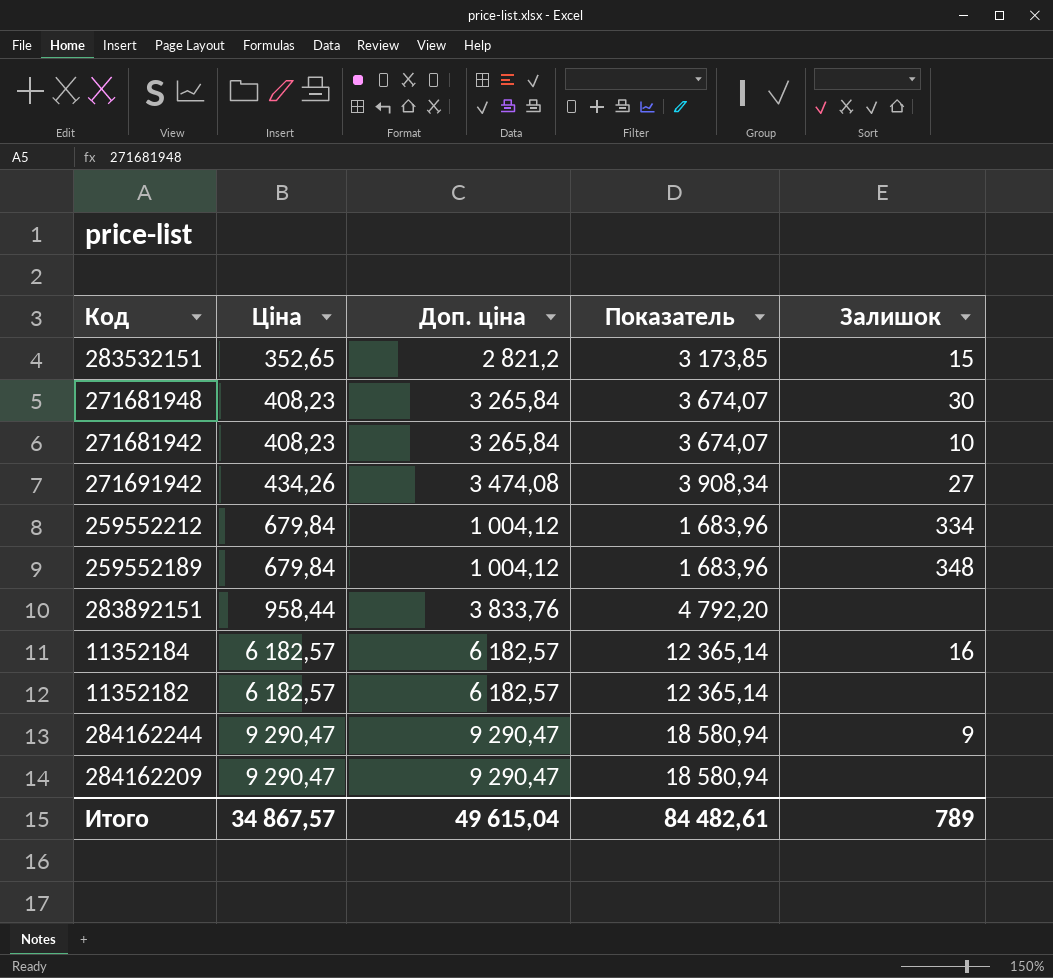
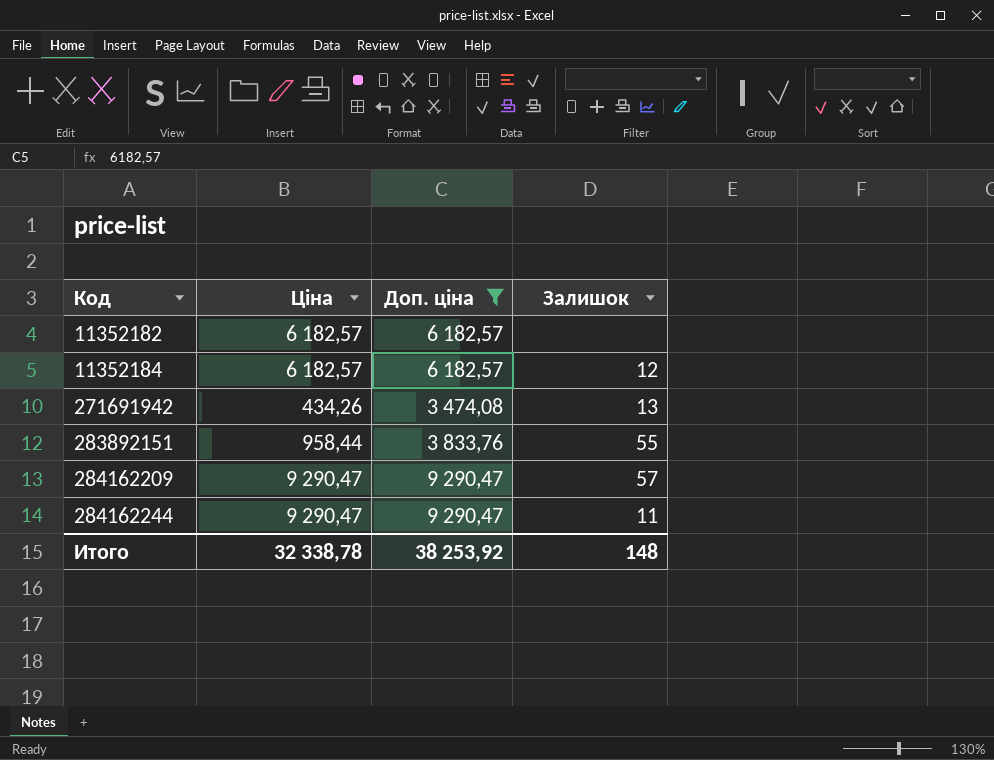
filter: none -> Доп. ціна >= 3 474,08
row order: Ціна ascending -> Код ascending
column Показатель | formula: [Ціна] + [Доп. ціна] -> none
11352184 | Залишок: 16 -> 12
271691942 | Залишок: 27 -> 13
283892151 | Залишок: none -> 55
284162209 | Залишок: none -> 57
284162244 | Залишок: 9 -> 11
Итого | Ціна: 34 867,57 -> 32 338,78
Итого | Доп. ціна: 49 615,04 -> 38 253,92
Итого | Залишок: 789 -> 148

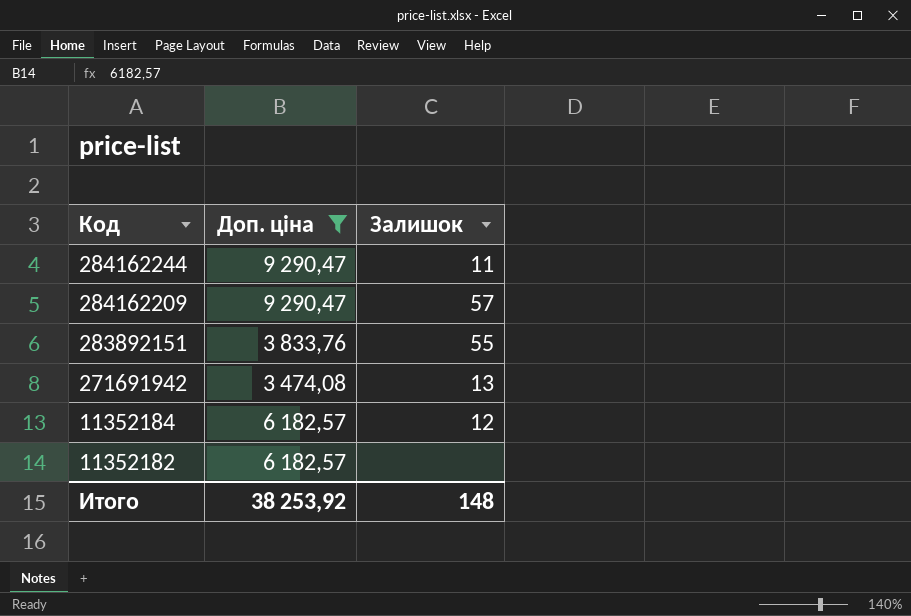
row order: Код ascending -> Код descending
column Ціна | position: 2 -> none

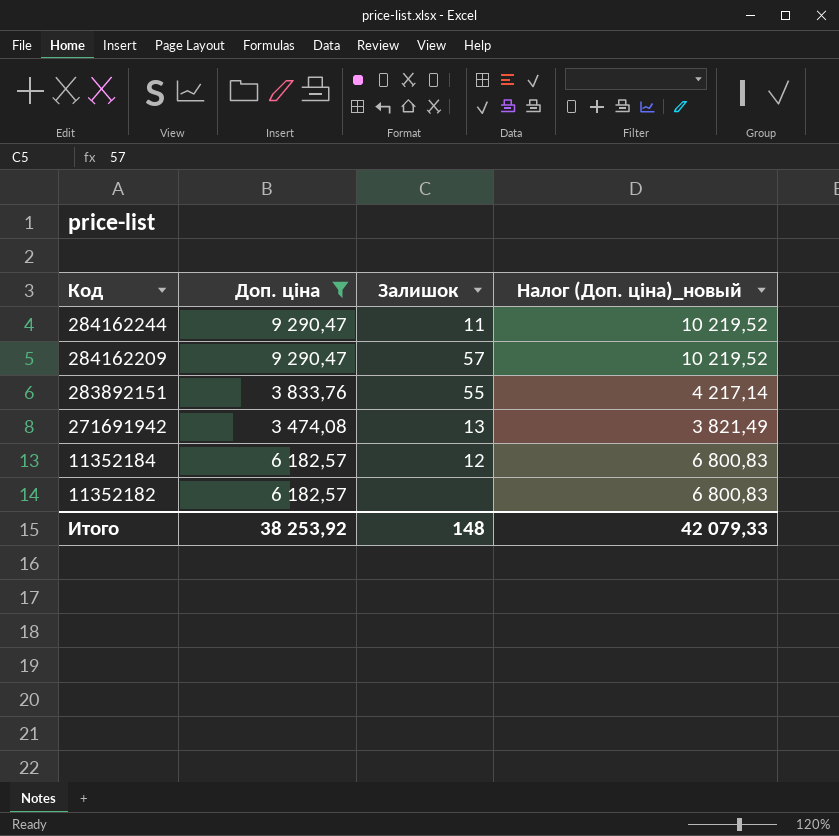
column Налог (Доп. ціна)_новый | formula: none -> [Доп. ціна] * 1,1

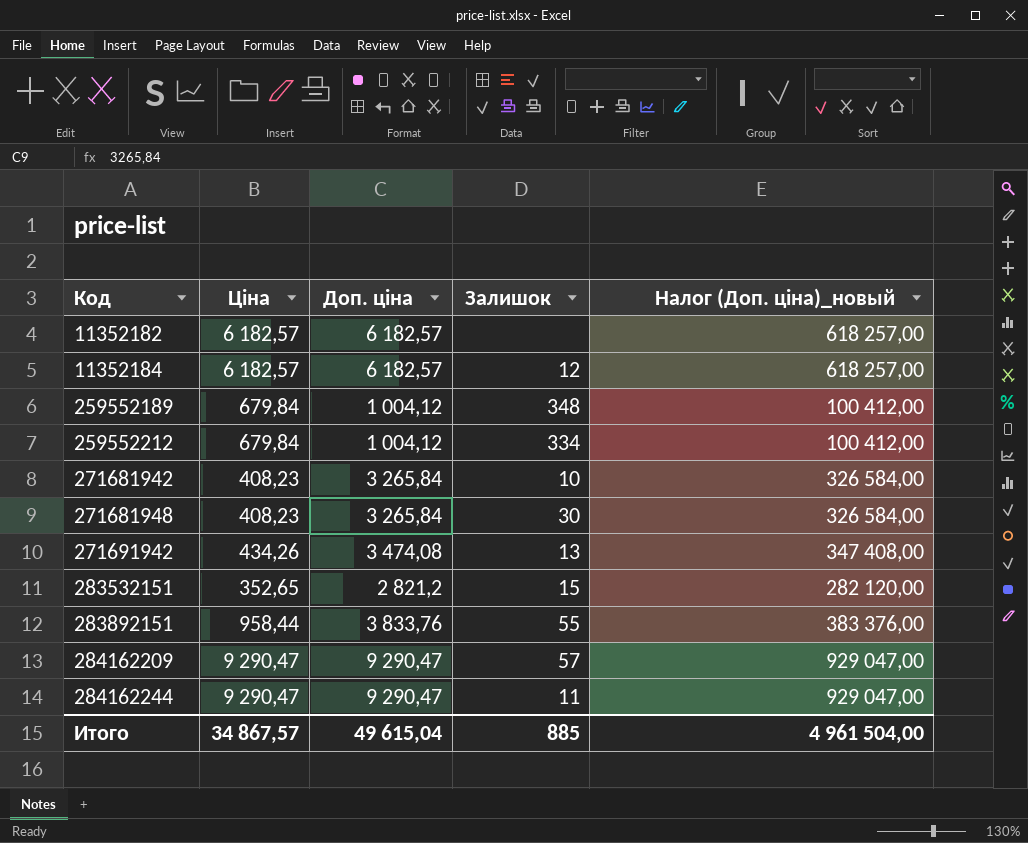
filter: Доп. ціна >= 3 474,08 -> none
row order: Код descending -> Код ascending
column Ціна | position: none -> 2
column Налог (Доп. ціна)_новый | formula: [Доп. ціна] * 1,1 -> [Доп. ціна] * 100
Итого | Доп. ціна: 38 253,92 -> 49 615,04
Итого | Залишок: 148 -> 885
Итого | Налог (Доп. ціна)_новый: 42 079,33 -> 4 961 504,00

